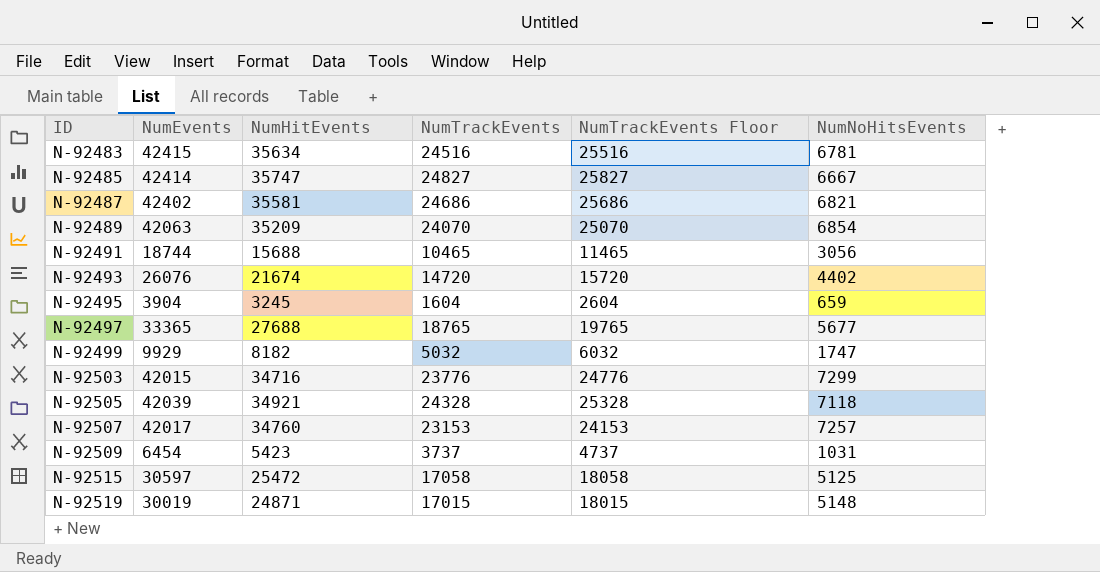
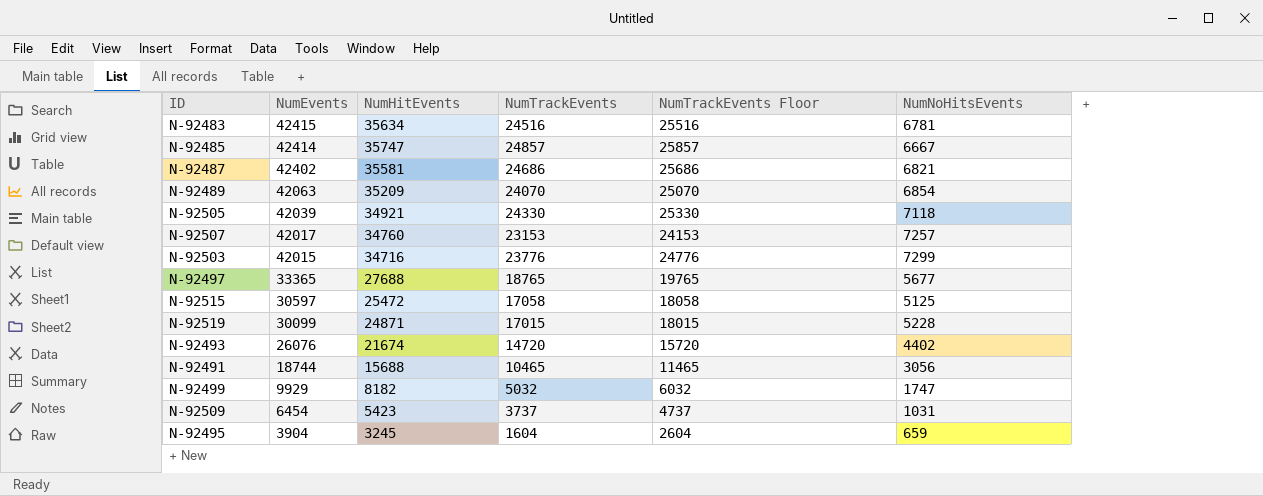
row order: ID ascending -> NumEvents descending
N-92485 | NumTrackEvents: 24827 -> 24857
N-92485 | NumTrackEvents Floor: 25827 -> 25857
N-92505 | NumTrackEvents: 24328 -> 24330
N-92505 | NumTrackEvents Floor: 25328 -> 25330
N-92519 | NumEvents: 30019 -> 30099
N-92519 | NumNoHitsEvents: 5148 -> 5228

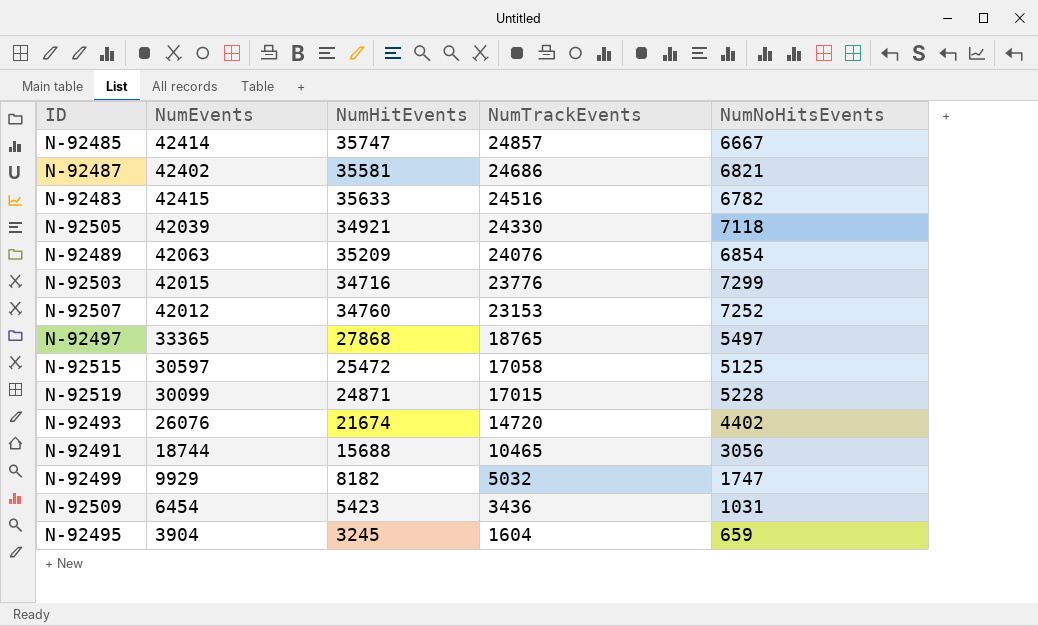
row order: NumEvents descending -> NumTrackEvents descending
column NumTrackEvents Floor | formula: [NumTrackEvents] + 1000 -> none
N-92483 | NumHitEvents: 35634 -> 35633
N-92483 | NumNoHitsEvents: 6781 -> 6782
N-92489 | NumTrackEvents: 24070 -> 24076
N-92507 | NumEvents: 42017 -> 42012
N-92507 | NumNoHitsEvents: 7257 -> 7252
N-92497 | NumHitEvents: 27688 -> 27868
N-92497 | NumNoHitsEvents: 5677 -> 5497
N-92509 | NumTrackEvents: 3737 -> 3436

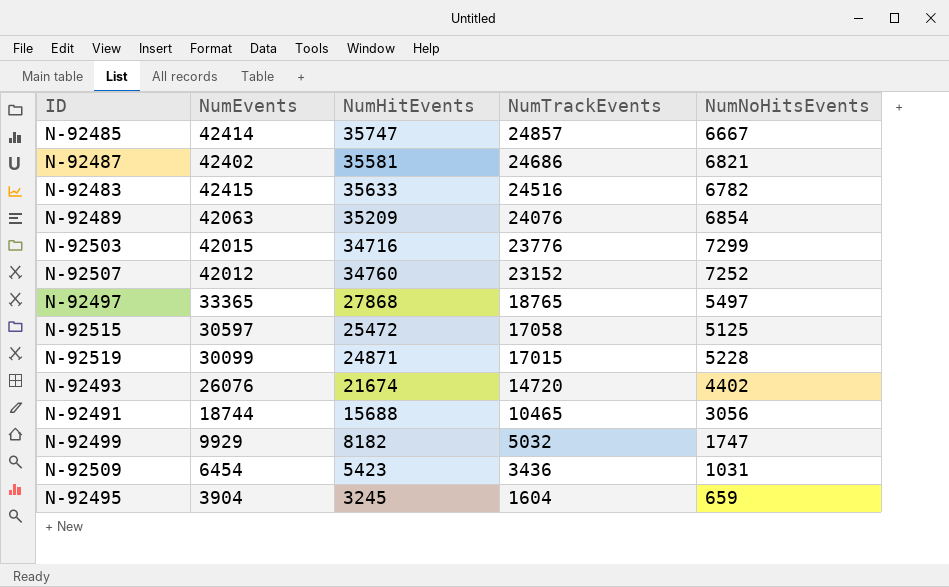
row N-92505: 42039 | 34921 | 24330 | 7118 -> none
N-92507 | NumTrackEvents: 23153 -> 23152

